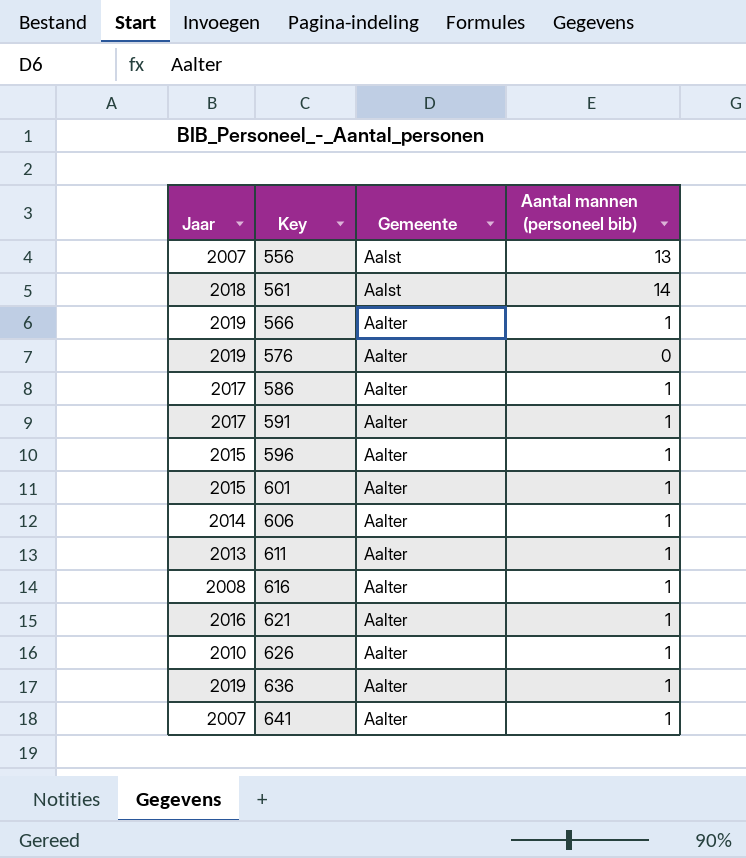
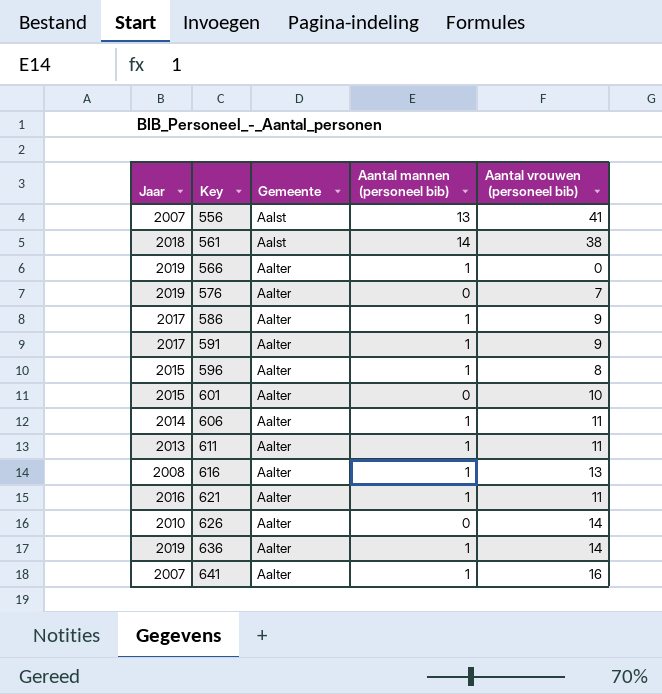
column Aantal vrouwen (personeel bib) | position: none -> 5
601 | Aantal mannen (personeel bib): 1 -> 0
626 | Aantal mannen (personeel bib): 1 -> 0

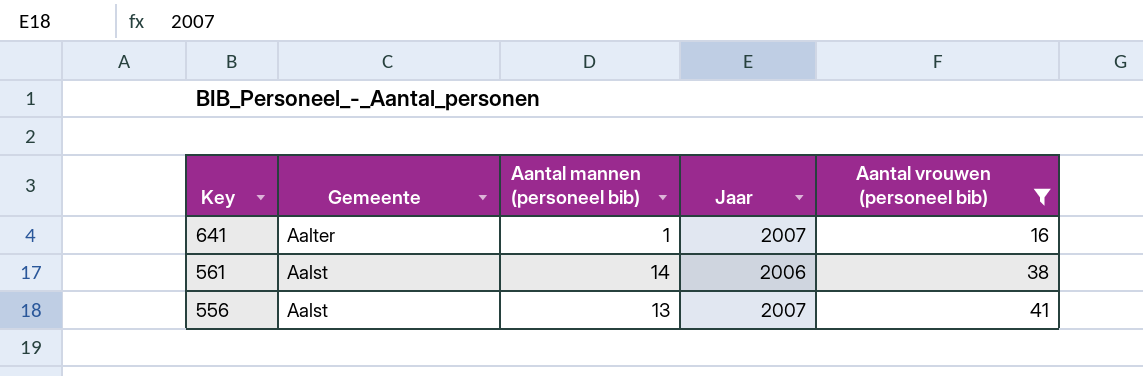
filter: none -> Aantal vrouwen (personeel bib) >= 16
row order: Key ascending -> Key descending
column Jaar | position: 1 -> 4
561 | Jaar: 2018 -> 2006

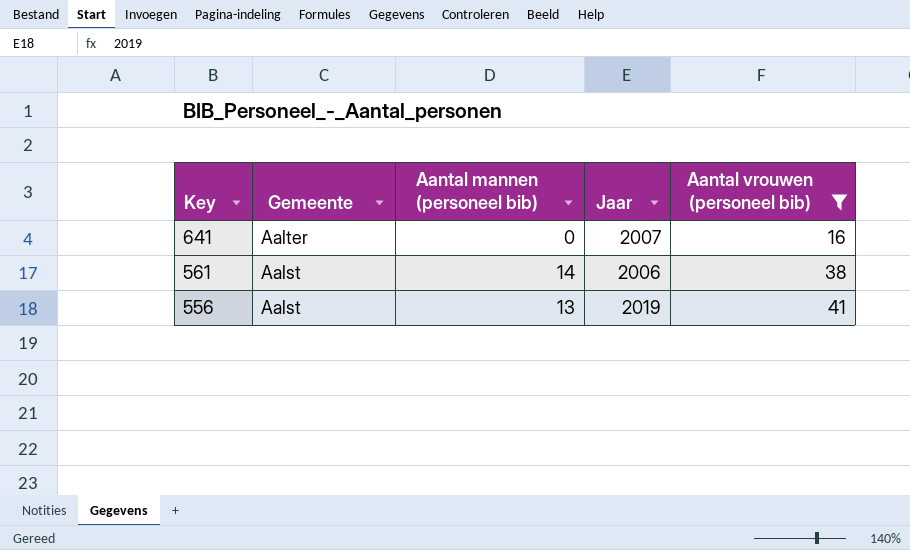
641 | Aantal mannen (personeel bib): 1 -> 0
556 | Jaar: 2007 -> 2019

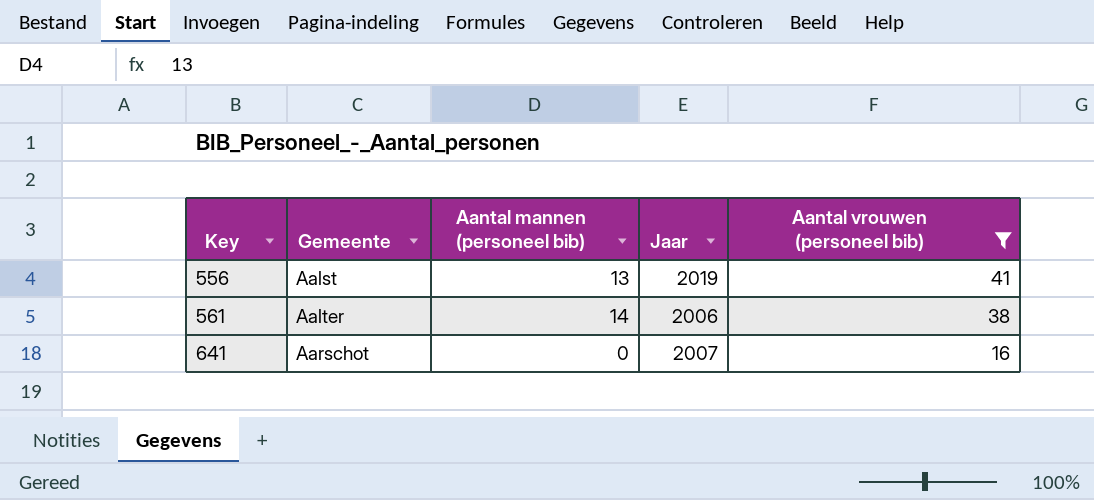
row order: Key descending -> Key ascending
561 | Gemeente: Aalst -> Aalter
641 | Gemeente: Aalter -> Aarschot

